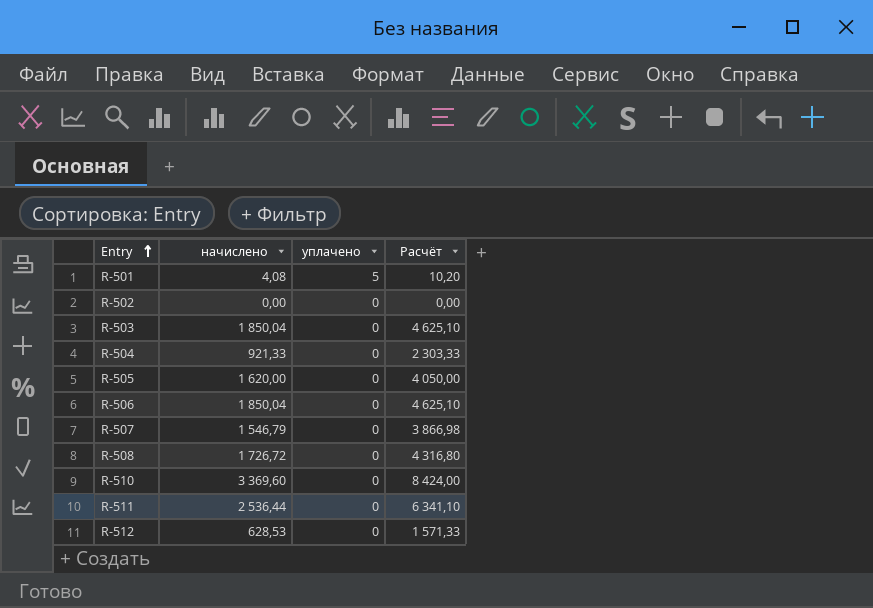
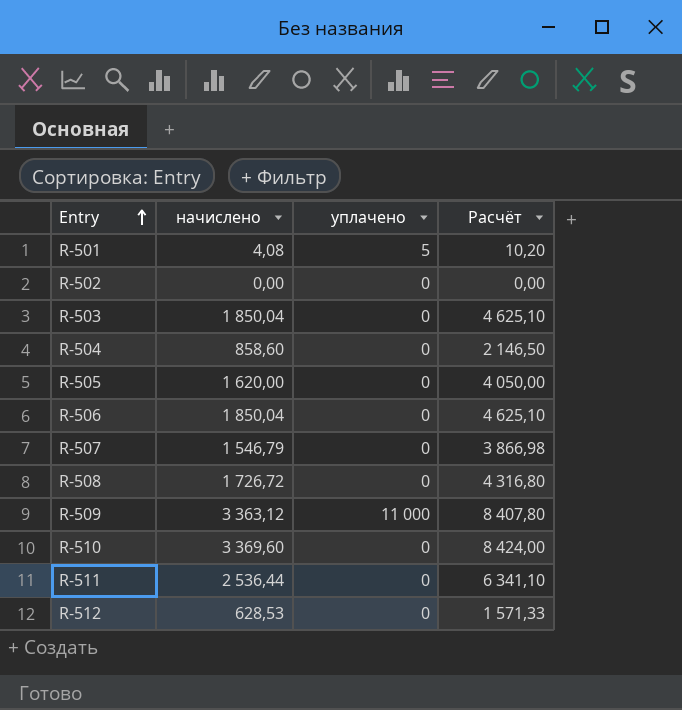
R-504 | начислено: 921,33 -> 858,60
R-504 | Расчёт: 2 303,33 -> 2 146,50
row R-509: none -> 3 363,12 | 11 000 | 8 407,80

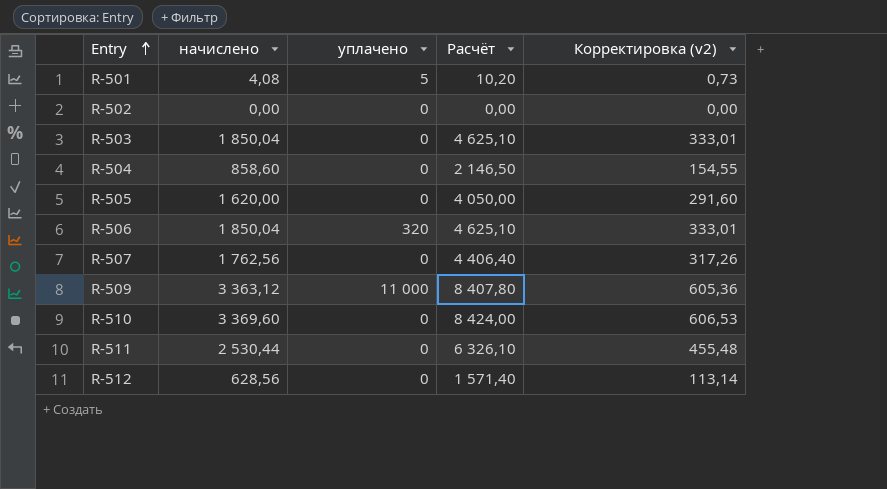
column Корректировка (v2) | formula: none -> [начислено] * 0,18
row R-508: 1 726,72 | 0 | 4 316,80 -> none
R-506 | уплачено: 0 -> 320
R-507 | начислено: 1 546,79 -> 1 762,56
R-507 | Расчёт: 3 866,98 -> 4 406,40
R-511 | начислено: 2 536,44 -> 2 530,44
R-511 | Расчёт: 6 341,10 -> 6 326,10
R-512 | начислено: 628,53 -> 628,56
R-512 | Расчёт: 1 571,33 -> 1 571,40

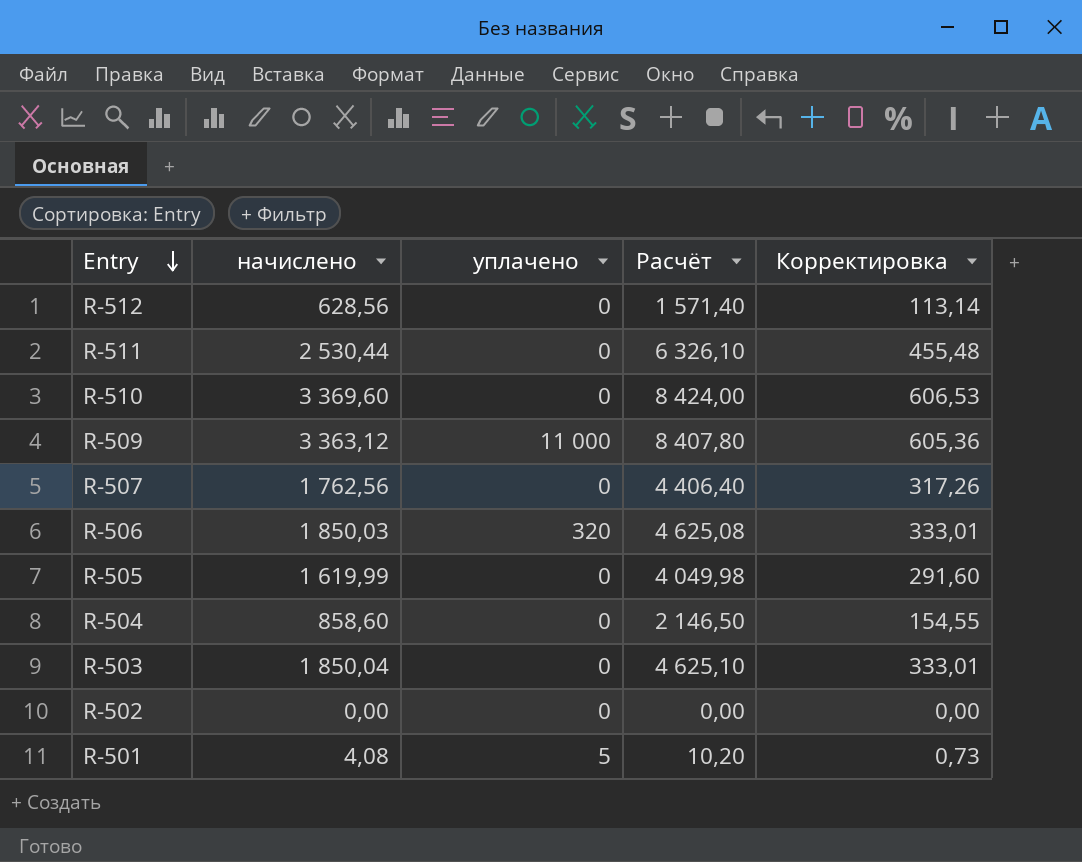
row order: Entry ascending -> Entry descending
column name: Корректировка (v2) -> Корректировка
R-506 | начислено: 1 850,04 -> 1 850,03
R-506 | Расчёт: 4 625,10 -> 4 625,08
R-505 | начислено: 1 620,00 -> 1 619,99
R-505 | Расчёт: 4 050,00 -> 4 049,98

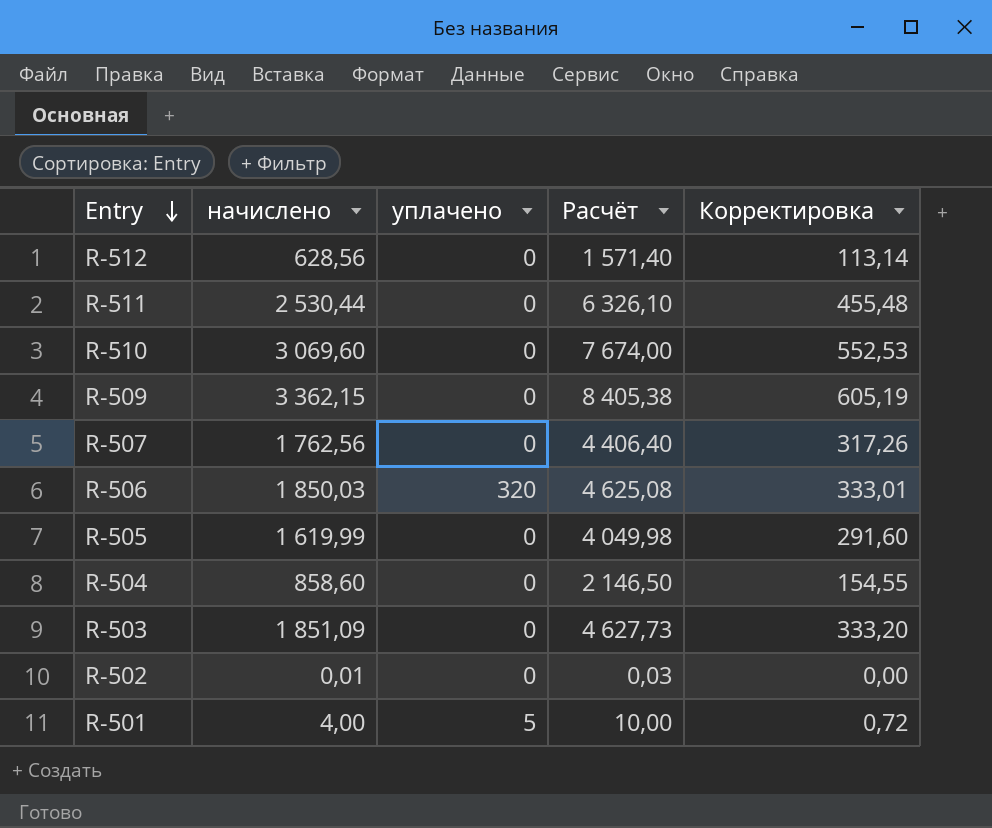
R-510 | начислено: 3 369,60 -> 3 069,60
R-510 | Расчёт: 8 424,00 -> 7 674,00
R-510 | Корректировка: 606,53 -> 552,53
R-509 | начислено: 3 363,12 -> 3 362,15
R-509 | уплачено: 11 000 -> 0
R-509 | Расчёт: 8 407,80 -> 8 405,38
R-509 | Корректировка: 605,36 -> 605,19
R-503 | начислено: 1 850,04 -> 1 851,09
R-503 | Расчёт: 4 625,10 -> 4 627,73
R-503 | Корректировка: 333,01 -> 333,20
R-502 | начислено: 0,00 -> 0,01
R-502 | Расчёт: 0,00 -> 0,03
R-501 | начислено: 4,08 -> 4,00
R-501 | Расчёт: 10,20 -> 10,00
R-501 | Корректировка: 0,73 -> 0,72

